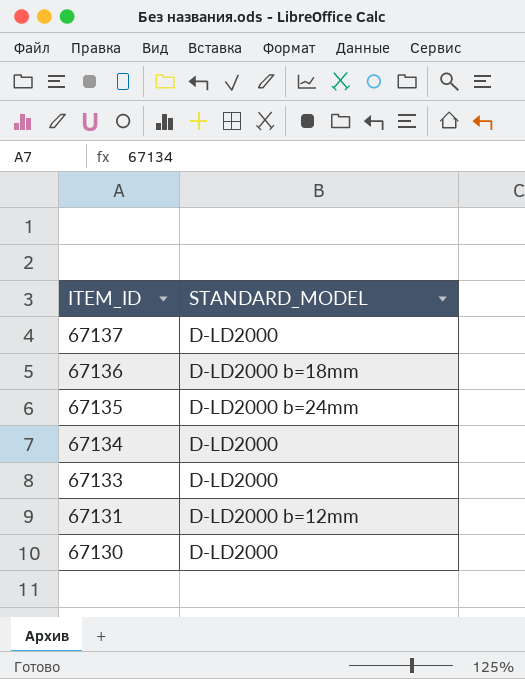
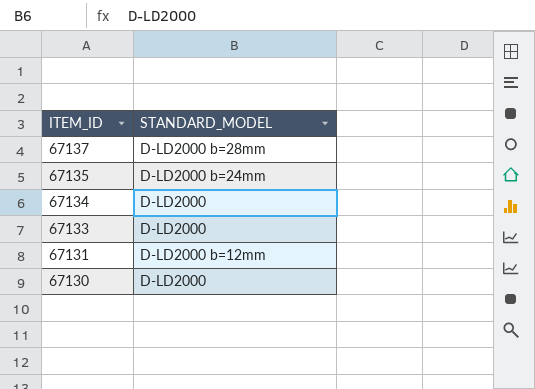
row 67136: D-LD2000 b=18mm -> none
67137 | STANDARD_MODEL: D-LD2000 -> D-LD2000 b=28mm

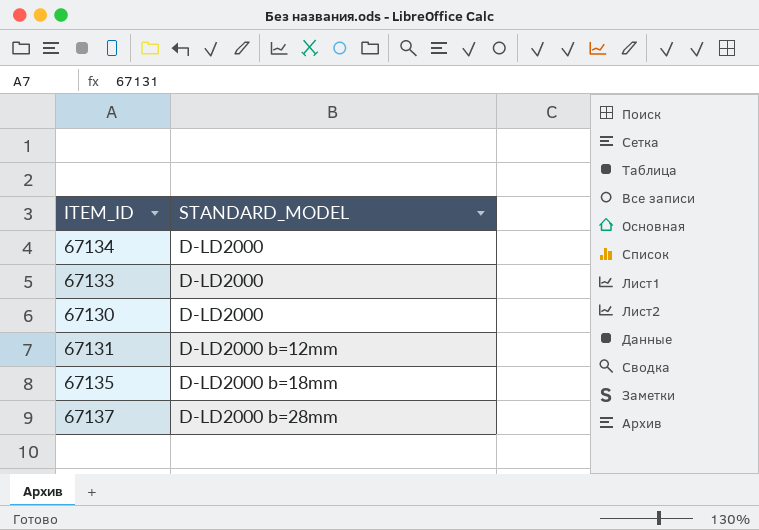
row order: ITEM_ID descending -> STANDARD_MODEL ascending
67135 | STANDARD_MODEL: D-LD2000 b=24mm -> D-LD2000 b=18mm

